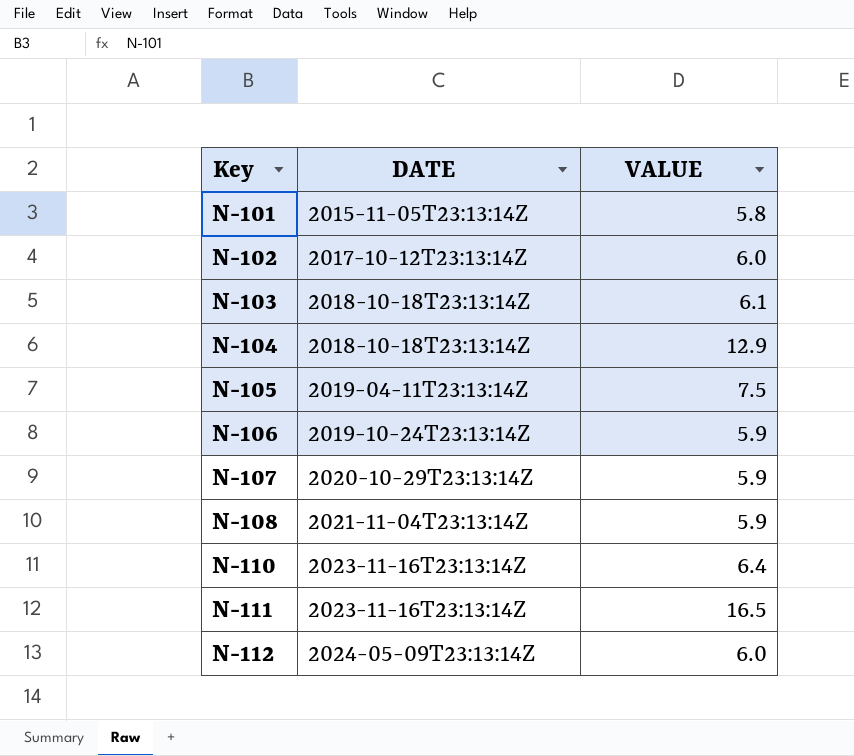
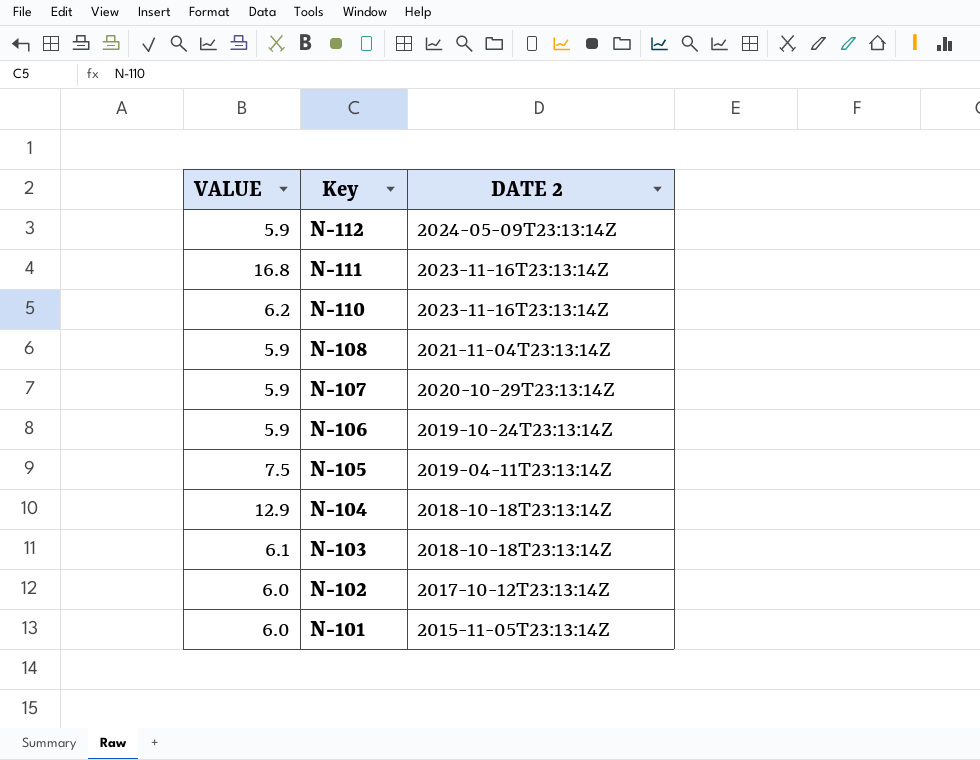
row order: Key ascending -> Key descending
column VALUE | position: 3 -> 1
column name: DATE -> DATE 2
N-112 | VALUE: 6.0 -> 5.9
N-111 | VALUE: 16.5 -> 16.8
N-110 | VALUE: 6.4 -> 6.2
N-101 | VALUE: 5.8 -> 6.0

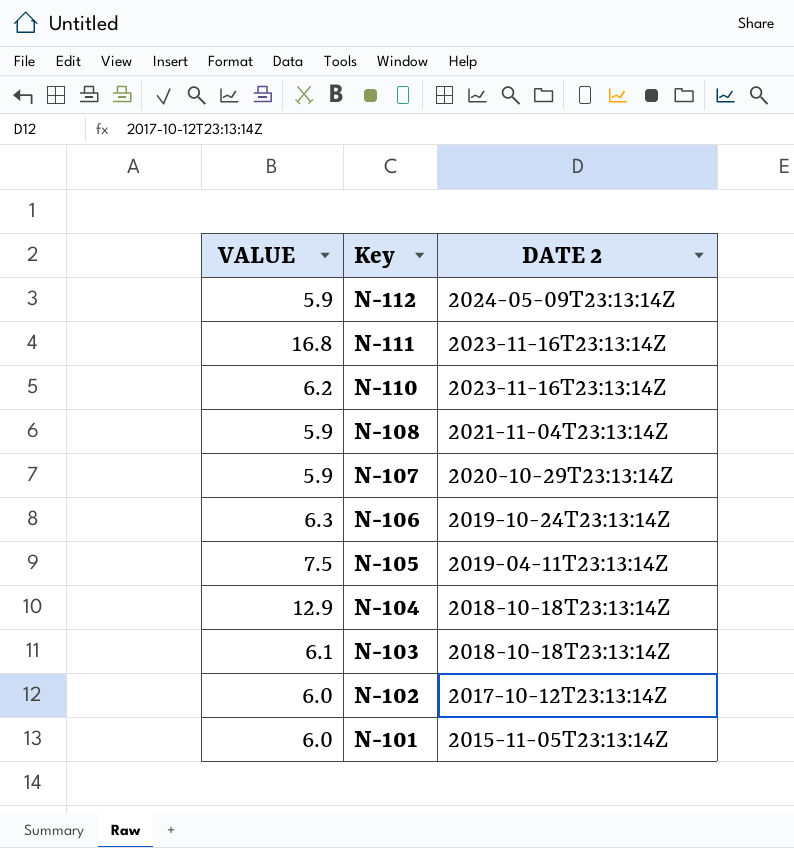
N-106 | VALUE: 5.9 -> 6.3

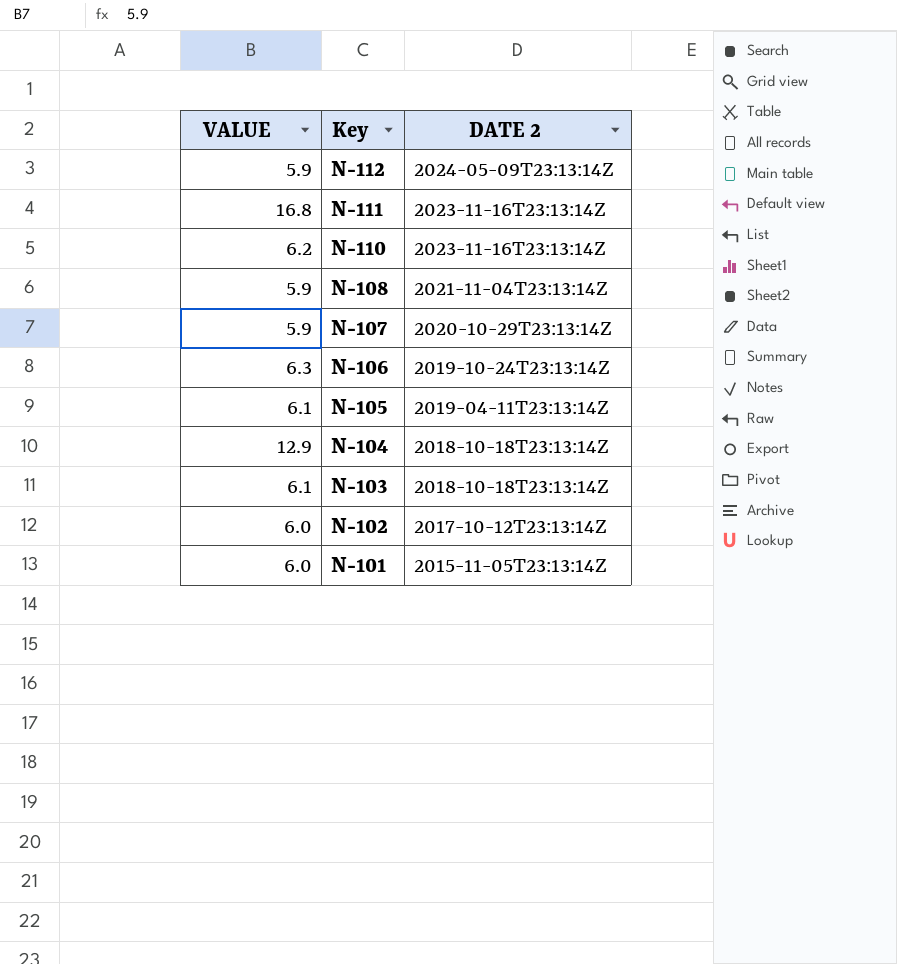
N-105 | VALUE: 7.5 -> 6.1

